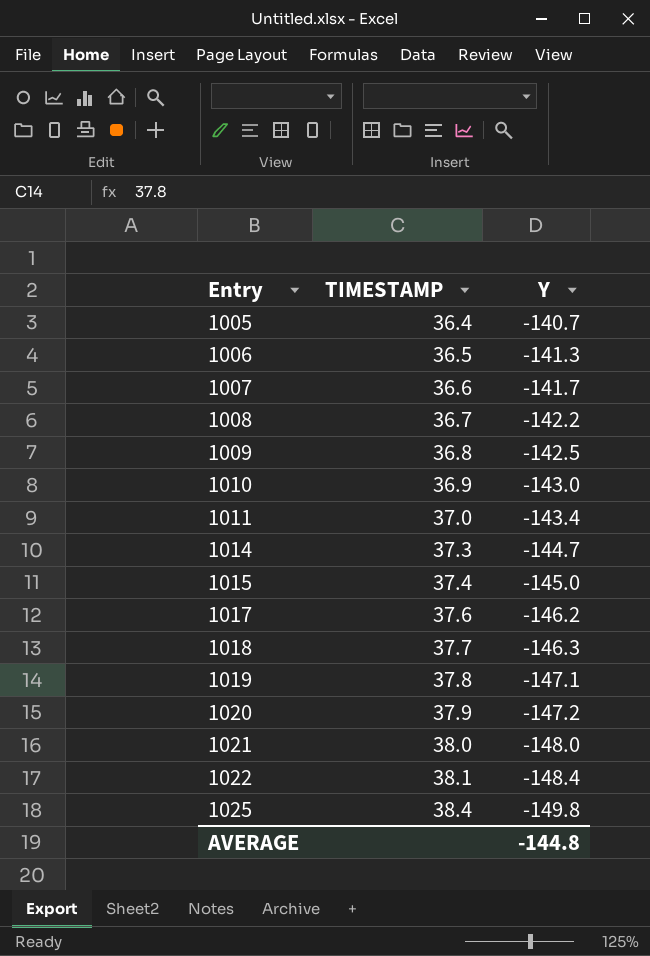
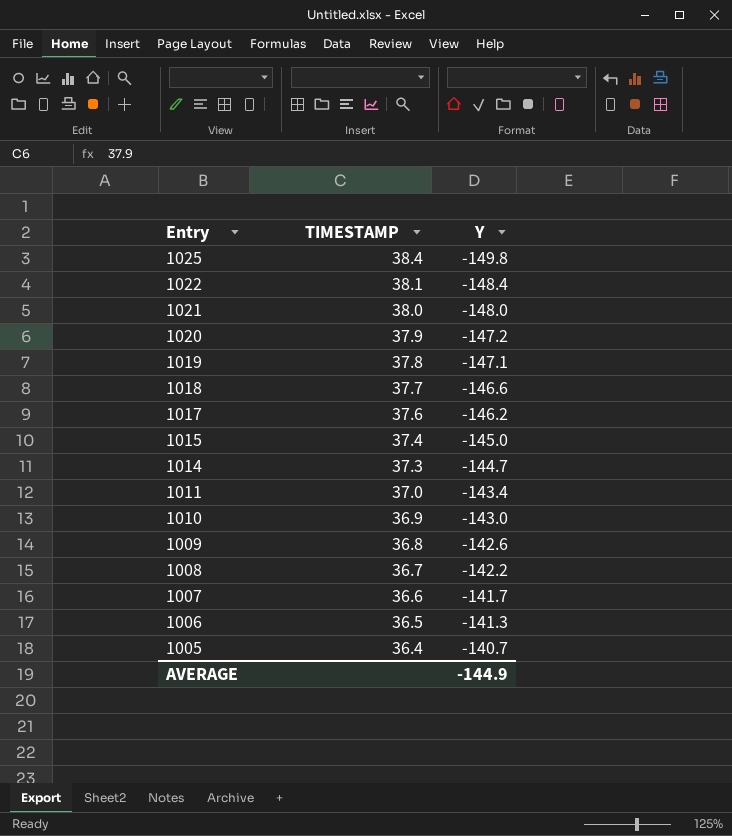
row order: Entry ascending -> Entry descending
1018 | Y: -146.3 -> -146.6
1009 | Y: -142.5 -> -142.6
AVERAGE | Y: -144.8 -> -144.9

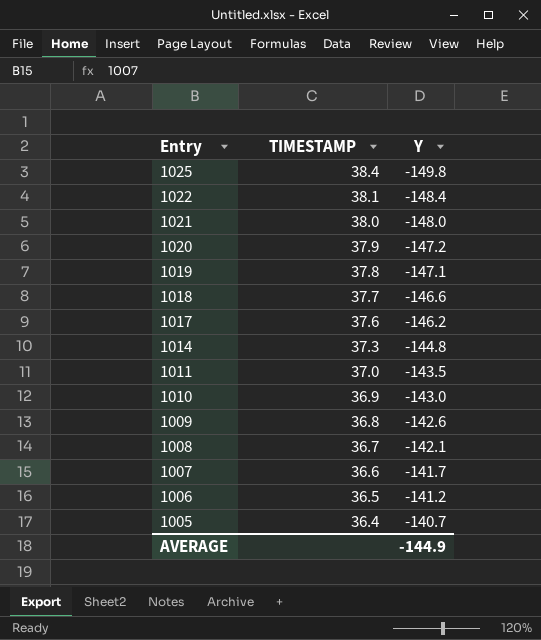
row 1015: 37.4 | -145.0 -> none
1014 | Y: -144.7 -> -144.8
1011 | Y: -143.4 -> -143.5
1008 | Y: -142.2 -> -142.1
1006 | Y: -141.3 -> -141.2

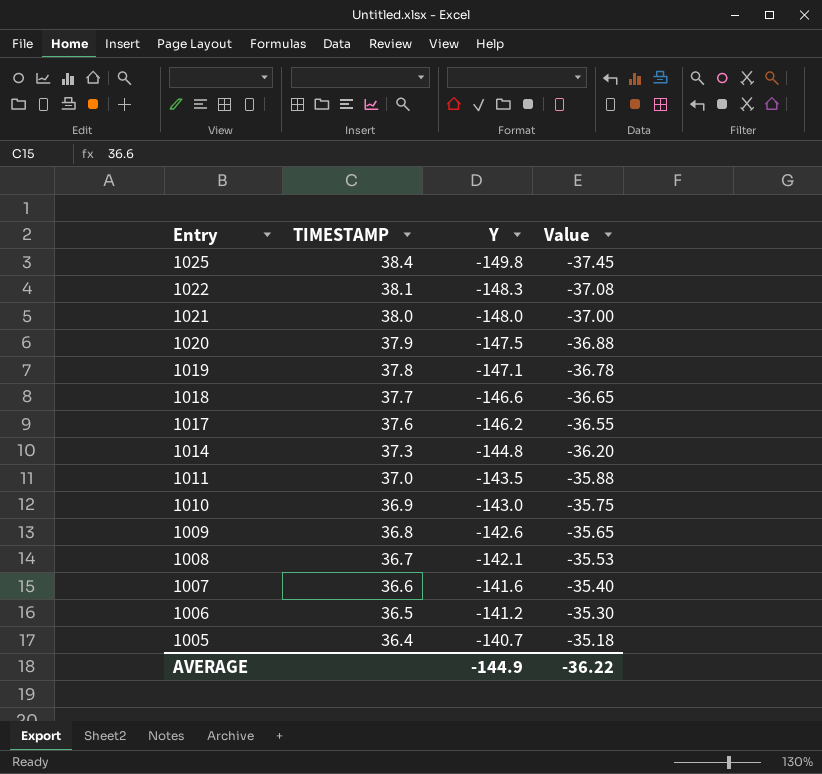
column Value | formula: none -> [Y] * 0.25
1022 | Y: -148.4 -> -148.3
1020 | Y: -147.2 -> -147.5
1007 | Y: -141.7 -> -141.6

